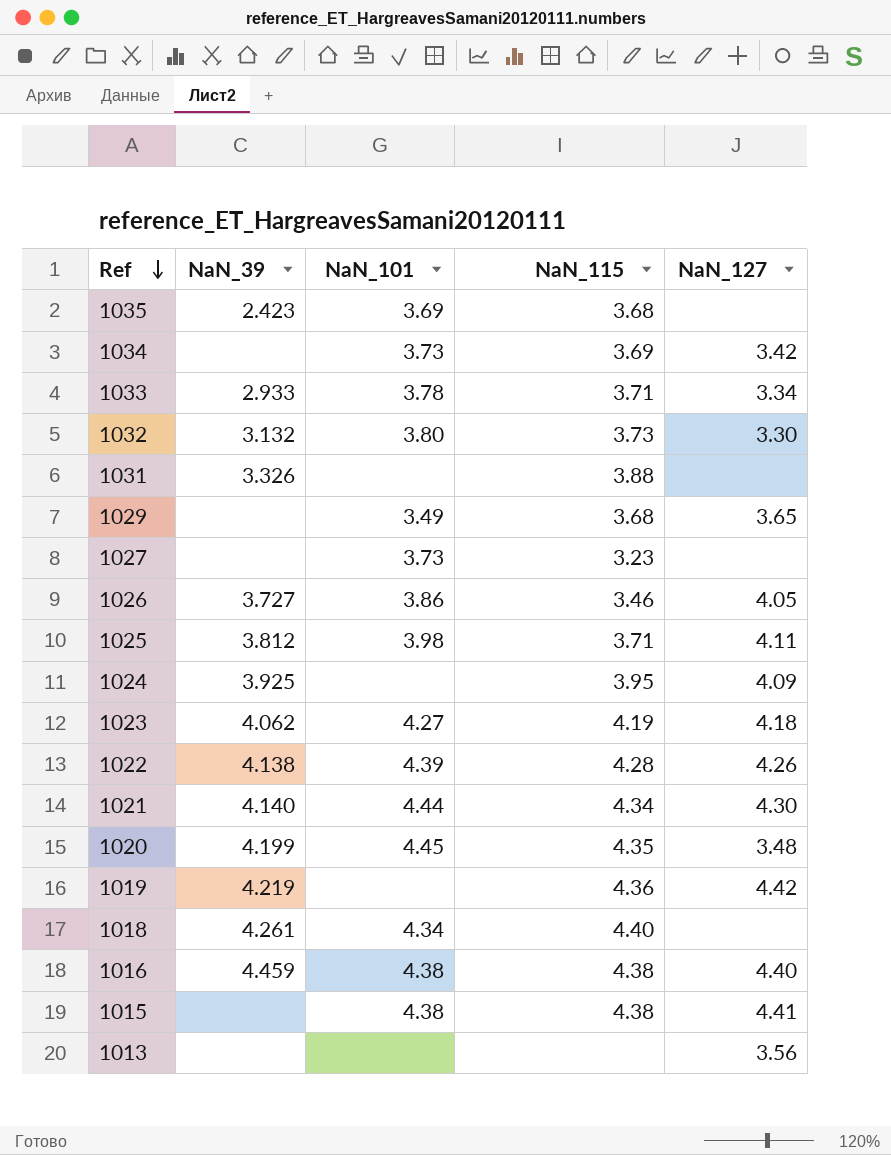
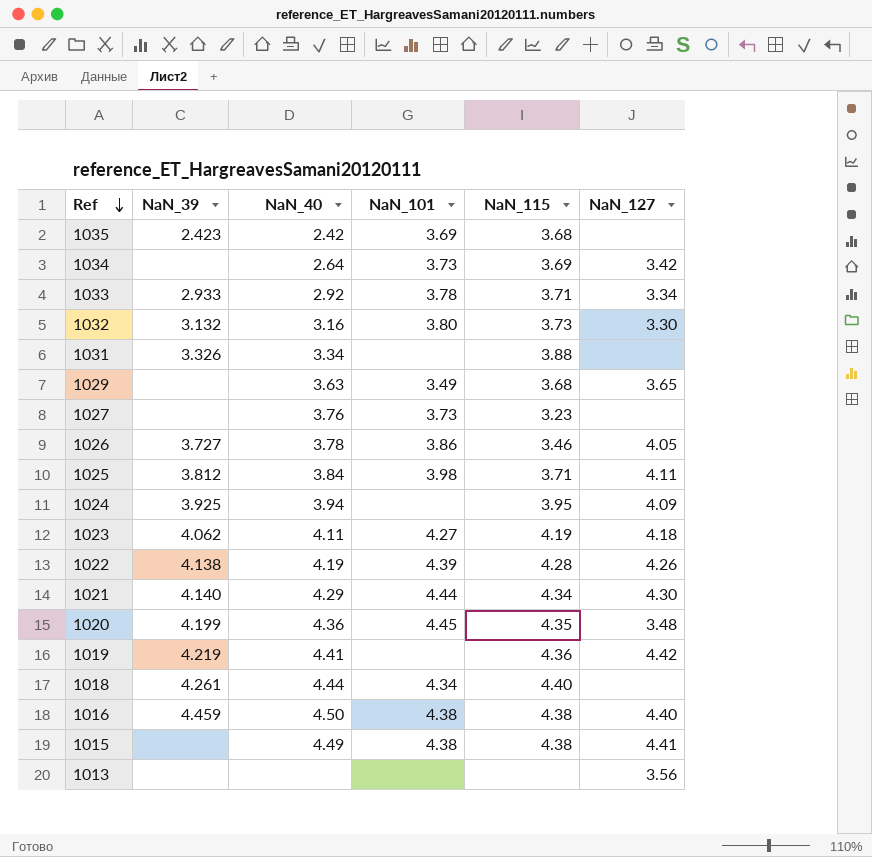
column NaN_40 | position: none -> 3

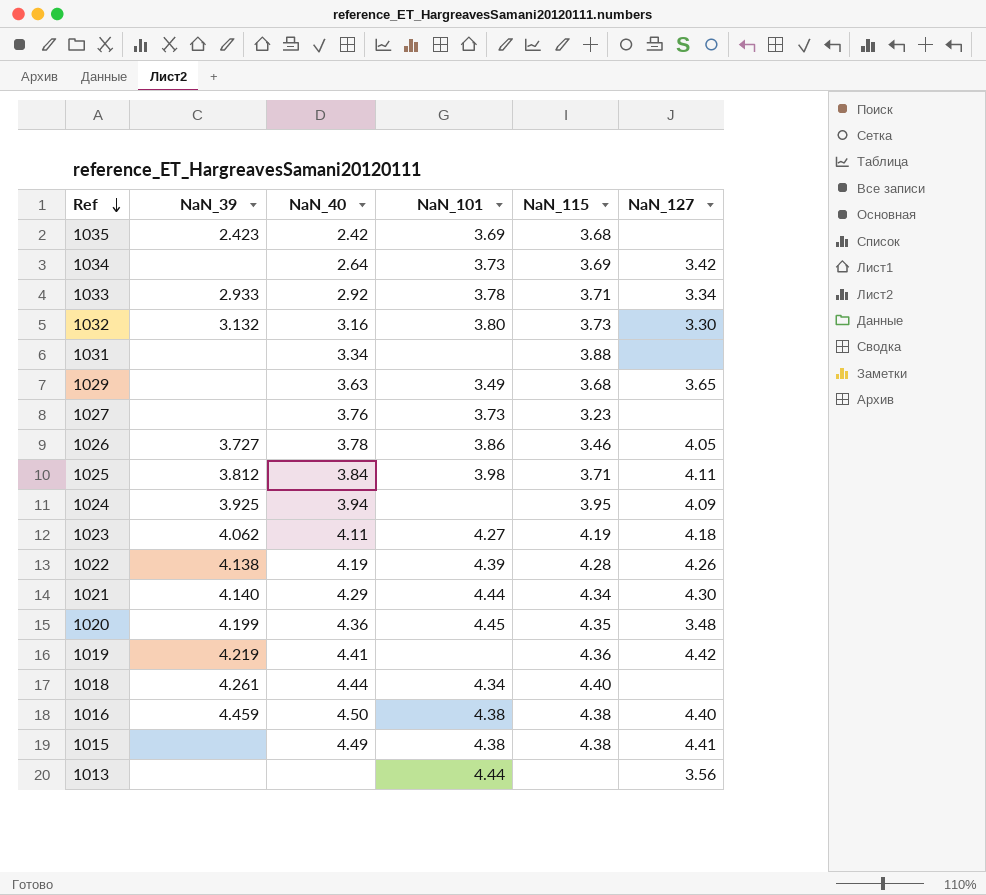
1031 | NaN_39: 3.326 -> none
1013 | NaN_101: none -> 4.44

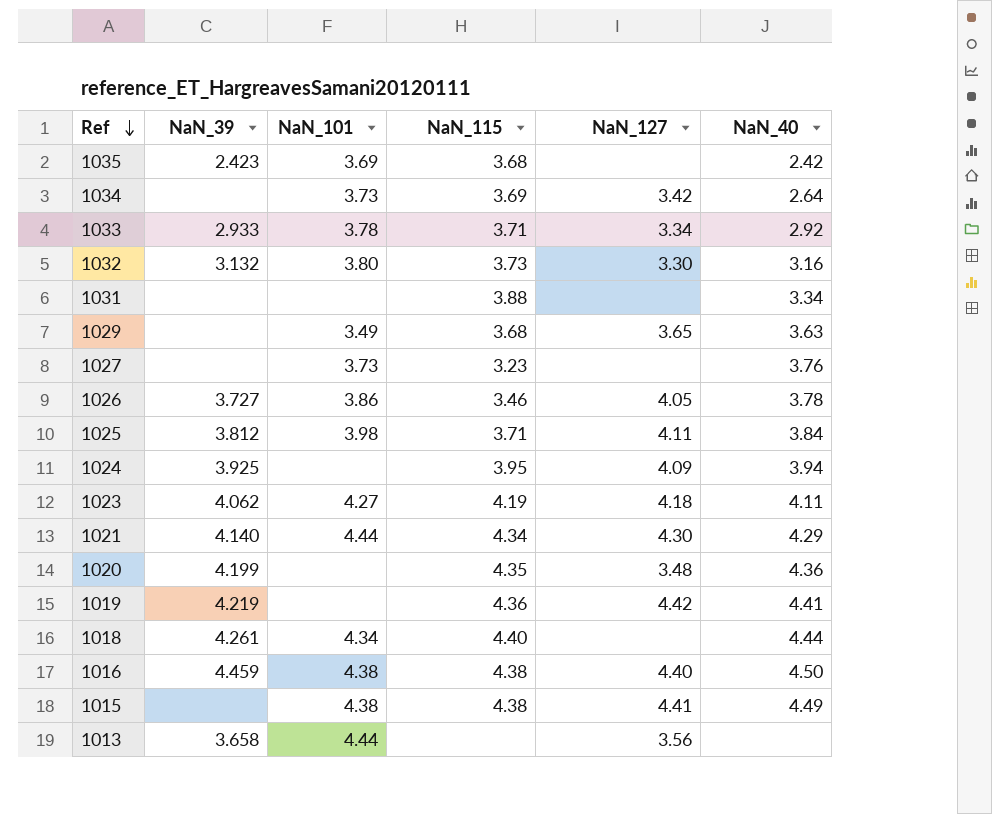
column NaN_40 | position: 3 -> 6
row 1022: 4.138 | 4.19 | 4.39 | 4.28 | 4.26 -> none
1020 | NaN_101: 4.45 -> none
1013 | NaN_39: none -> 3.658

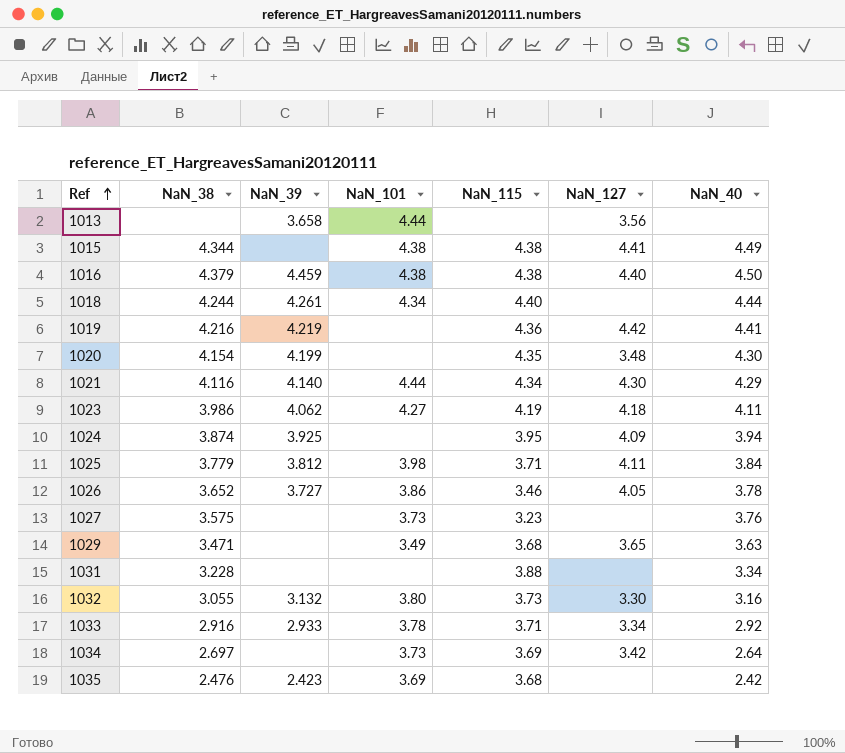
row order: Ref descending -> Ref ascending
column NaN_38 | position: none -> 2
1020 | NaN_40: 4.36 -> 4.30

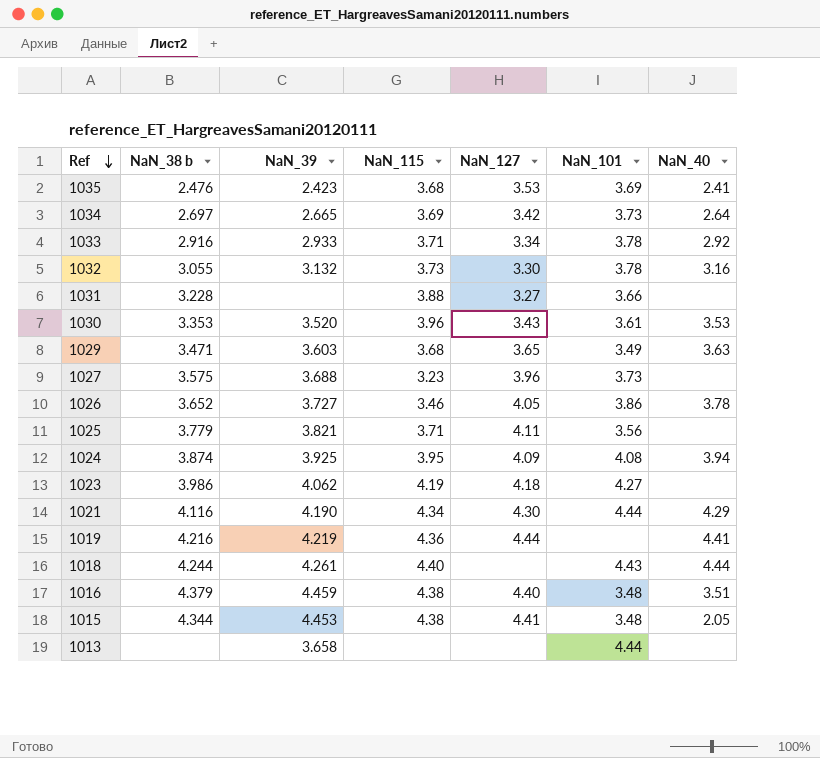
row order: Ref ascending -> Ref descending
column name: NaN_38 -> NaN_38 b
column NaN_101 | position: 4 -> 6
row 1020: 4.154 | 4.199 | none | 4.35 | 3.48 | 4.30 -> none
1035 | NaN_127: none -> 3.53
1035 | NaN_40: 2.42 -> 2.41
1034 | NaN_39: none -> 2.665
1032 | NaN_101: 3.80 -> 3.78
1031 | NaN_127: none -> 3.27
1031 | NaN_101: none -> 3.66
1031 | NaN_40: 3.34 -> none
row 1030: none -> 3.353 | 3.520 | 3.96 | 3.43 | 3.61 | 3.53
1029 | NaN_39: none -> 3.603
1027 | NaN_39: none -> 3.688
1027 | NaN_127: none -> 3.96
1027 | NaN_40: 3.76 -> none
1025 | NaN_39: 3.812 -> 3.821
1025 | NaN_101: 3.98 -> 3.56
1025 | NaN_40: 3.84 -> none
1024 | NaN_101: none -> 4.08
1023 | NaN_40: 4.11 -> none
1021 | NaN_39: 4.140 -> 4.190
1019 | NaN_127: 4.42 -> 4.44
1018 | NaN_101: 4.34 -> 4.43
1016 | NaN_101: 4.38 -> 3.48
1016 | NaN_40: 4.50 -> 3.51
1015 | NaN_39: none -> 4.453
1015 | NaN_101: 4.38 -> 3.48
1015 | NaN_40: 4.49 -> 2.05
1013 | NaN_127: 3.56 -> none

